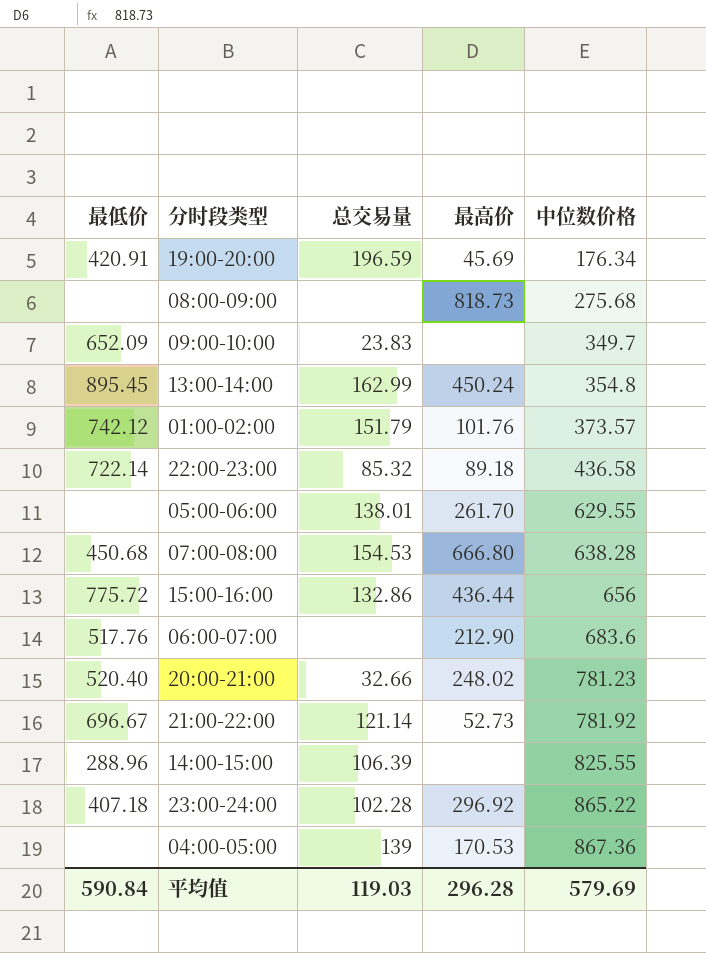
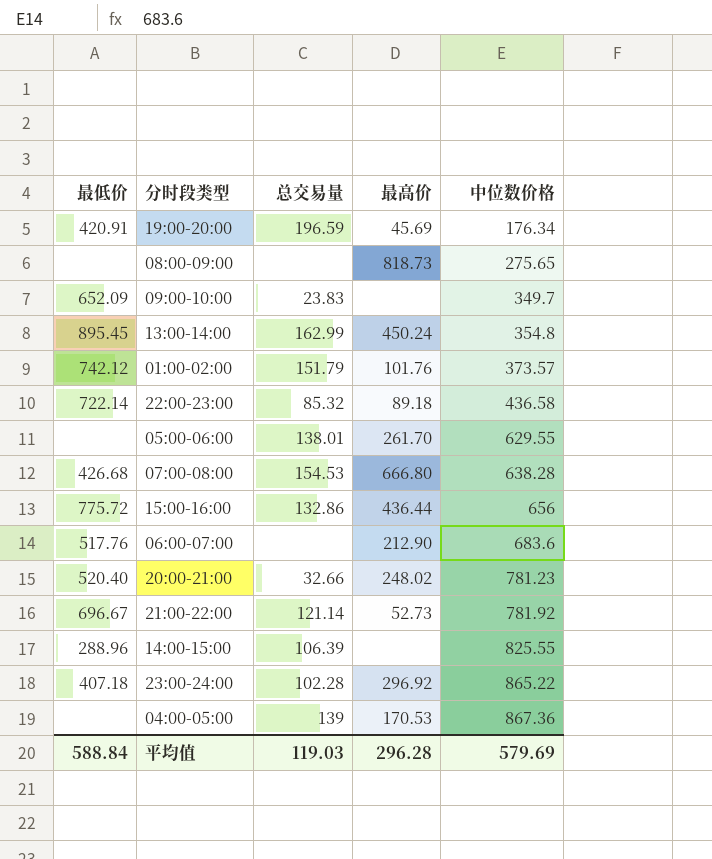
08:00-09:00 | 中位数价格: 275.68 -> 275.65
07:00-08:00 | 最低价: 450.68 -> 426.68
平均值 | 最低价: 590.84 -> 588.84

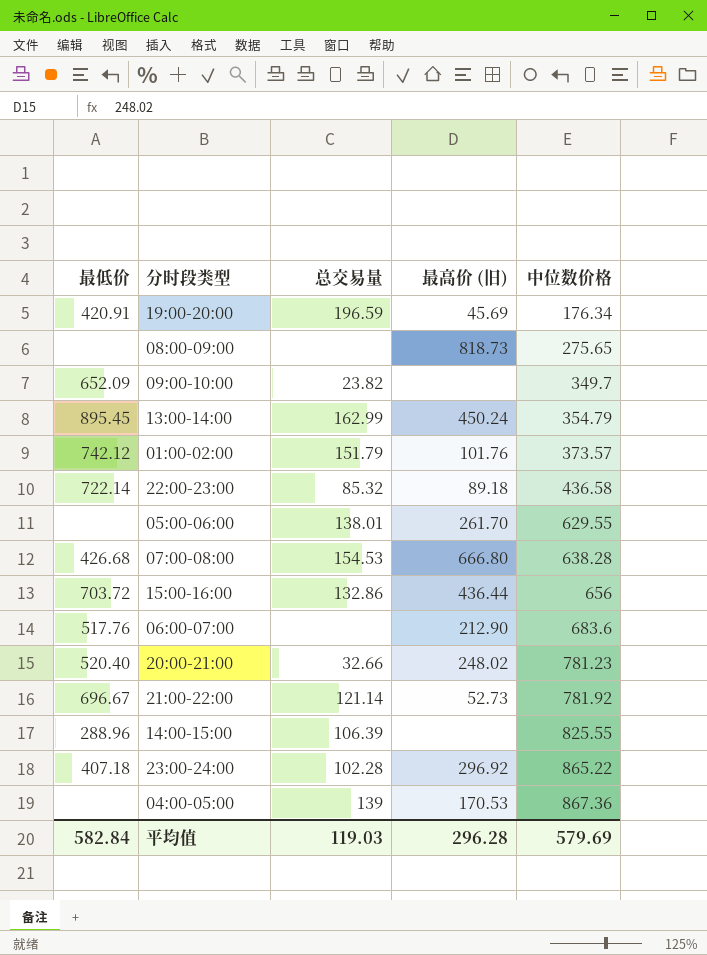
column name: 最高价 -> 最高价 (旧)
09:00-10:00 | 总交易量: 23.83 -> 23.82
13:00-14:00 | 中位数价格: 354.8 -> 354.79
15:00-16:00 | 最低价: 775.72 -> 703.72
平均值 | 最低价: 588.84 -> 582.84

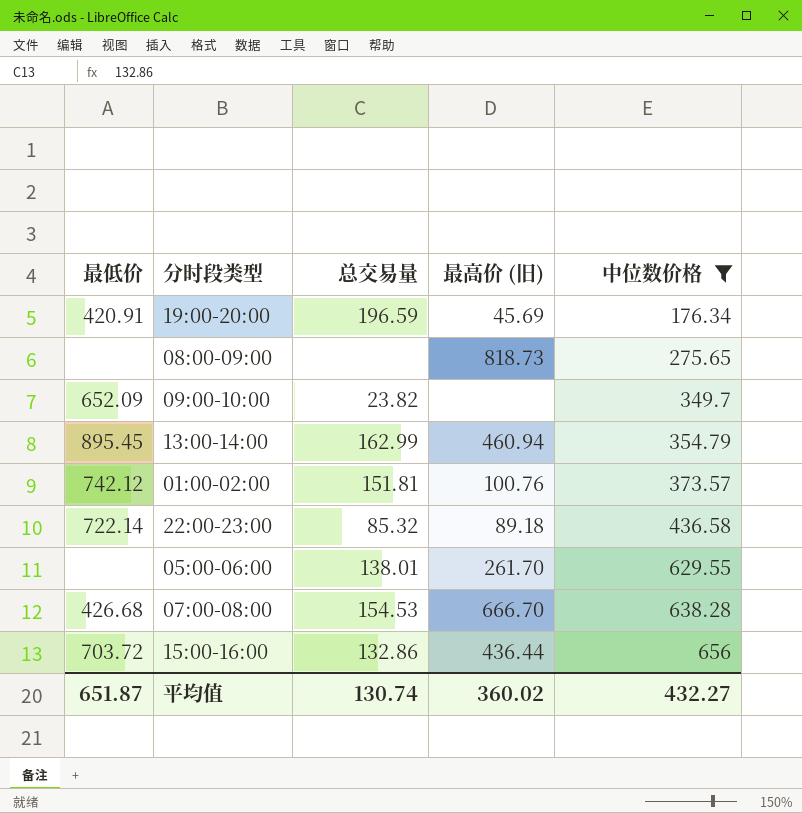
filter: none -> 中位数价格 <= 656
13:00-14:00 | 最高价 (旧): 450.24 -> 460.94
01:00-02:00 | 总交易量: 151.79 -> 151.81
01:00-02:00 | 最高价 (旧): 101.76 -> 100.76
07:00-08:00 | 最高价 (旧): 666.80 -> 666.70
平均值 | 最低价: 582.84 -> 651.87
平均值 | 总交易量: 119.03 -> 130.74
平均值 | 最高价 (旧): 296.28 -> 360.02
平均值 | 中位数价格: 579.69 -> 432.27

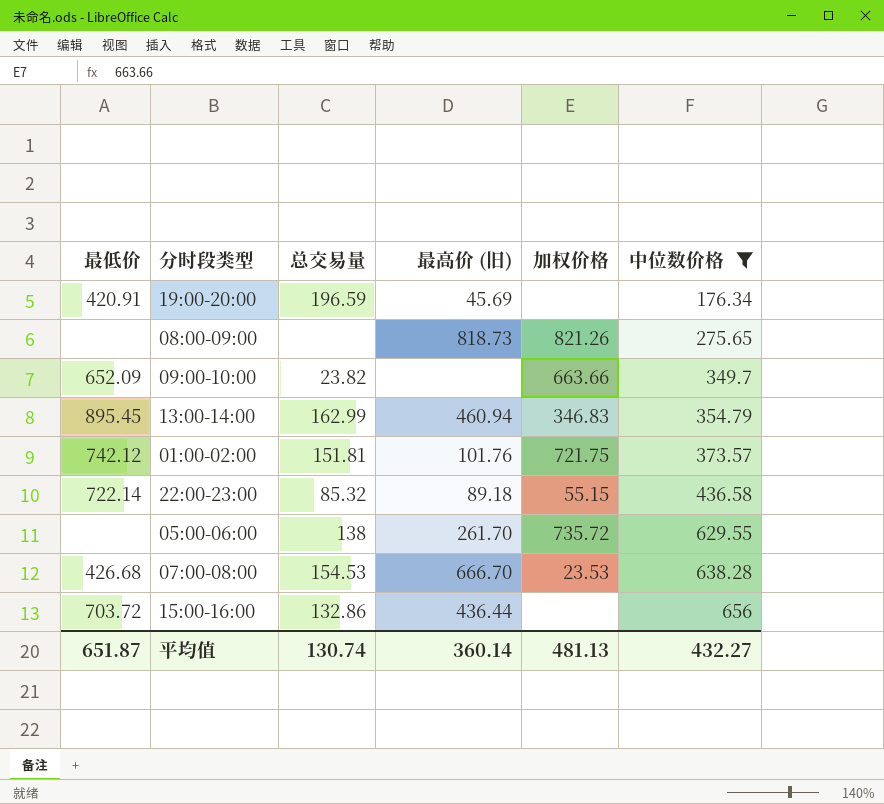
column 加权价格 | position: none -> 5
01:00-02:00 | 最高价 (旧): 100.76 -> 101.76
05:00-06:00 | 总交易量: 138.01 -> 138
平均值 | 最高价 (旧): 360.02 -> 360.14

